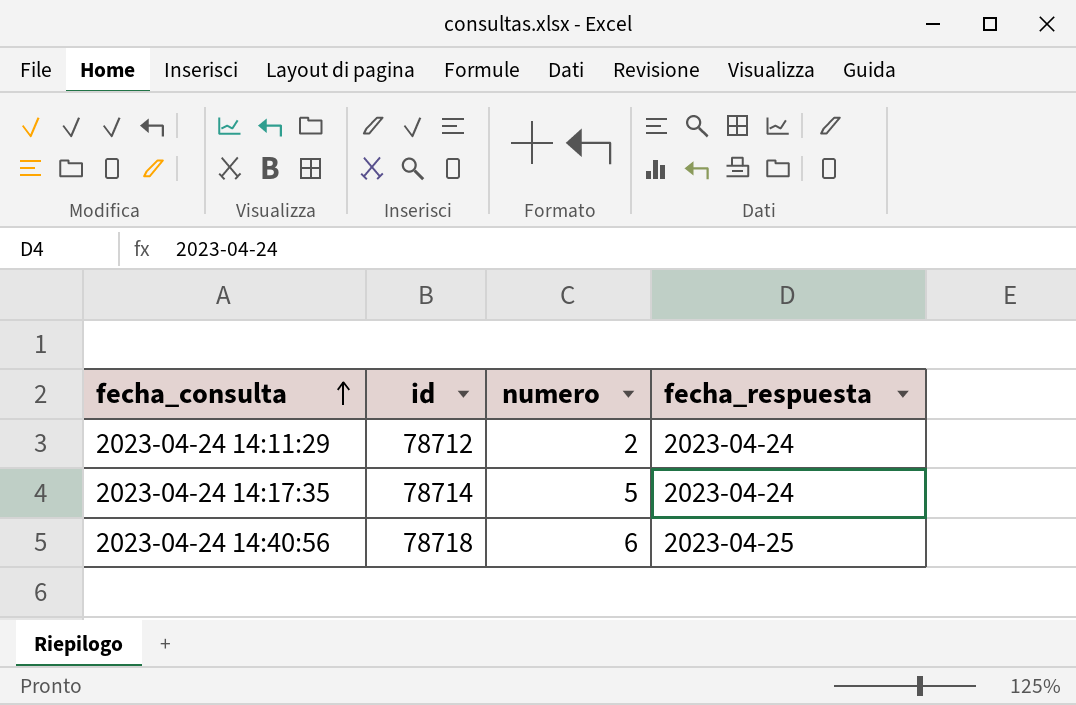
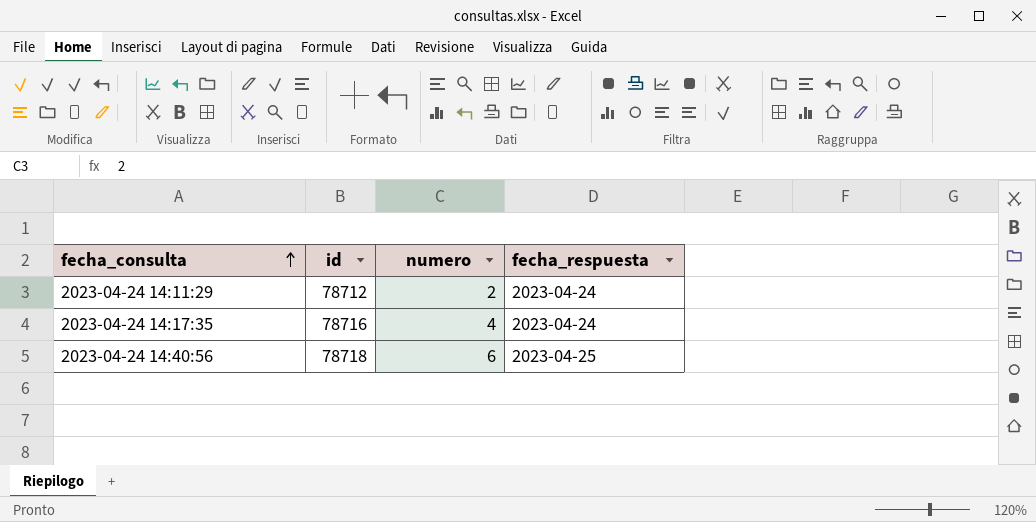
2023-04-24 14:17:35 | id: 78714 -> 78716
2023-04-24 14:17:35 | numero: 5 -> 4

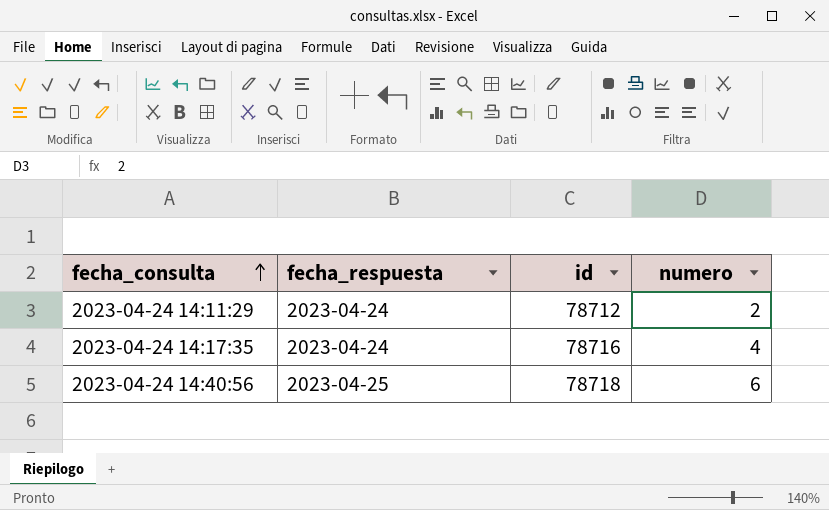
column fecha_respuesta | position: 4 -> 2

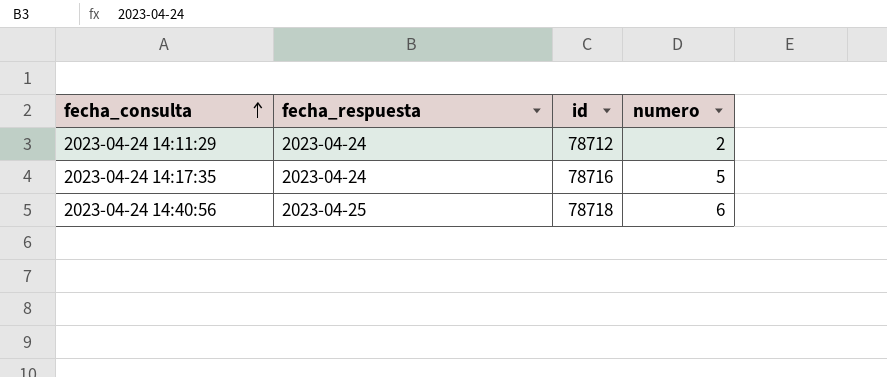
2023-04-24 14:17:35 | numero: 4 -> 5

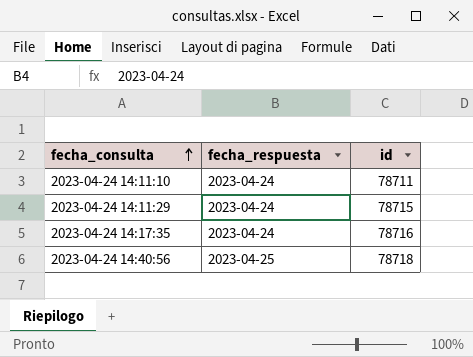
column numero | position: 4 -> none
row 2023-04-24 14:11:10: none -> 2023-04-24 | 78711
2023-04-24 14:11:29 | id: 78712 -> 78715

